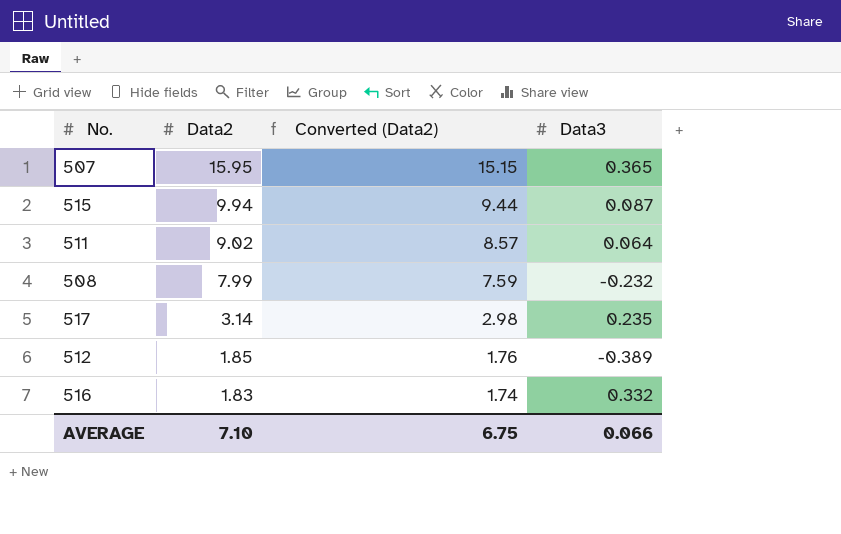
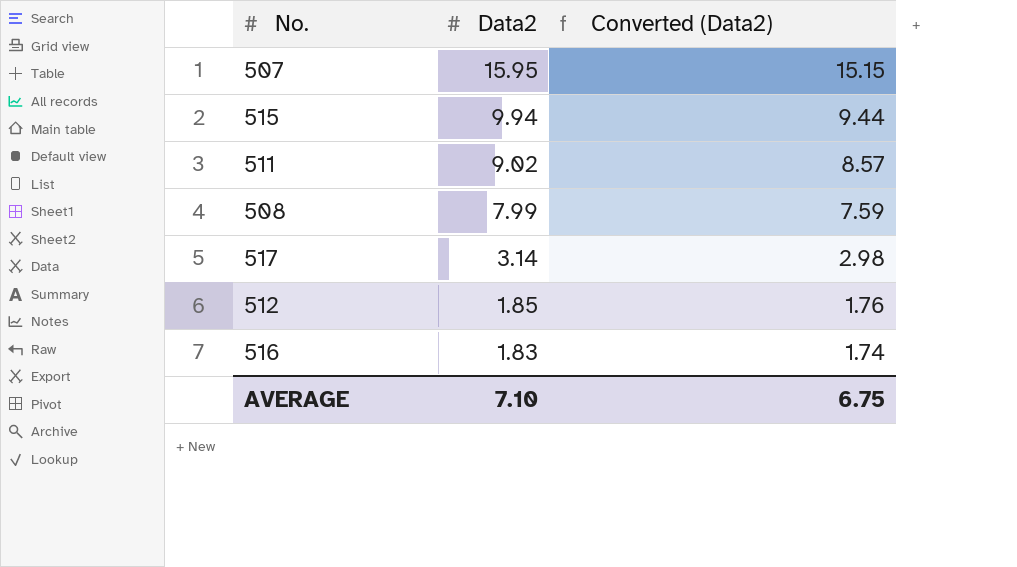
column Data3 | position: 4 -> none

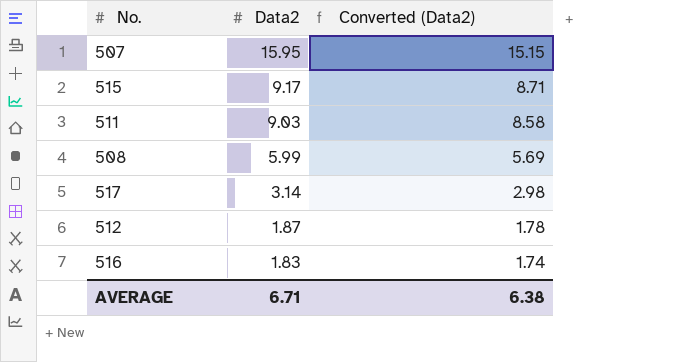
515 | Data2: 9.94 -> 9.17
515 | Converted (Data2): 9.44 -> 8.71
511 | Data2: 9.02 -> 9.03
511 | Converted (Data2): 8.57 -> 8.58
508 | Data2: 7.99 -> 5.99
508 | Converted (Data2): 7.59 -> 5.69
512 | Data2: 1.85 -> 1.87
512 | Converted (Data2): 1.76 -> 1.78
AVERAGE | Data2: 7.10 -> 6.71
AVERAGE | Converted (Data2): 6.75 -> 6.38

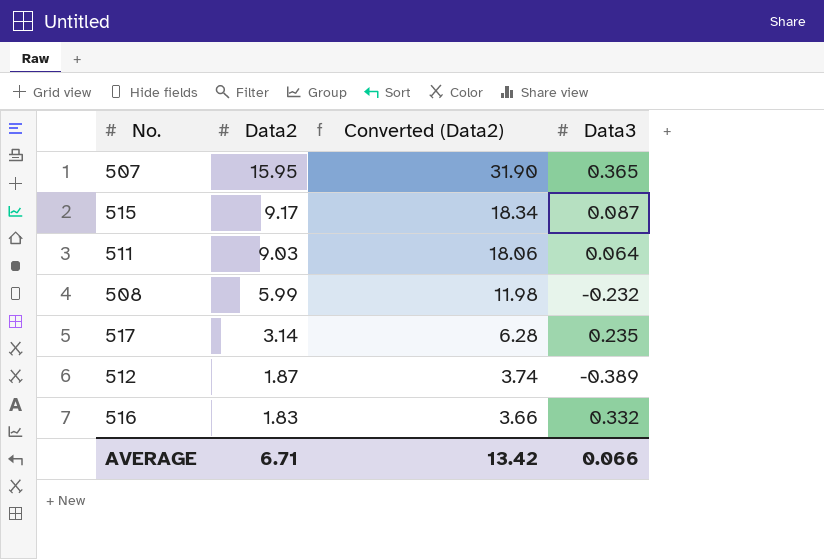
column Converted (Data2) | formula: [Data2] * 0.95 -> [Data2] * 2
column Data3 | position: none -> 4
AVERAGE | Converted (Data2): 6.38 -> 13.42

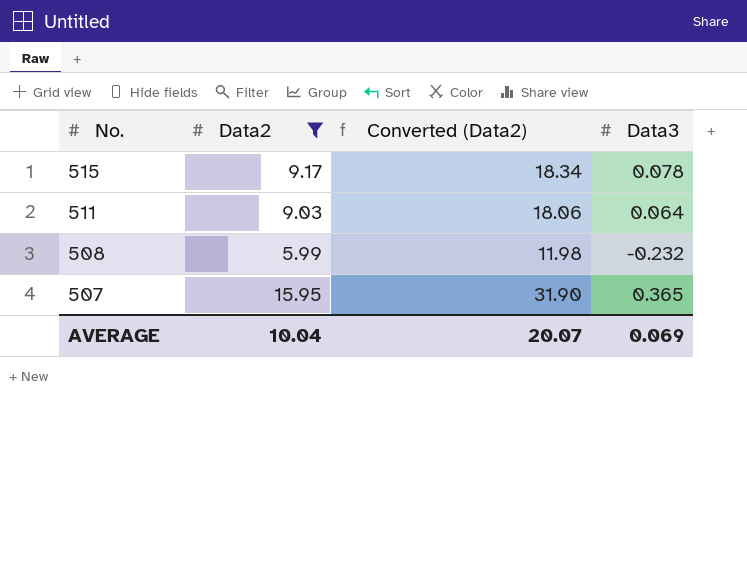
filter: none -> Data2 >= 5.99
row order: Data2 descending -> No. descending
515 | Data3: 0.087 -> 0.078
AVERAGE | Data2: 6.71 -> 10.04
AVERAGE | Converted (Data2): 13.42 -> 20.07
AVERAGE | Data3: 0.066 -> 0.069

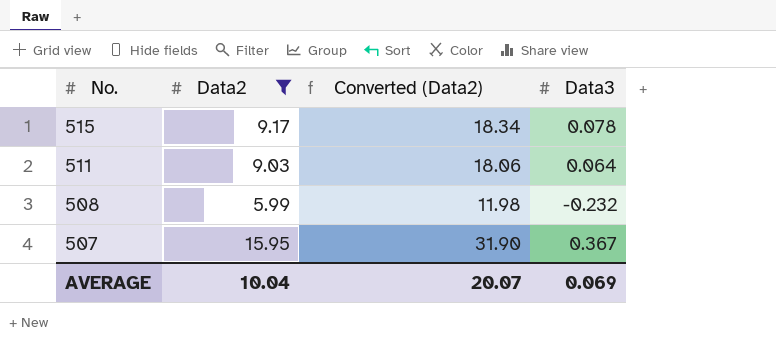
507 | Data3: 0.365 -> 0.367

